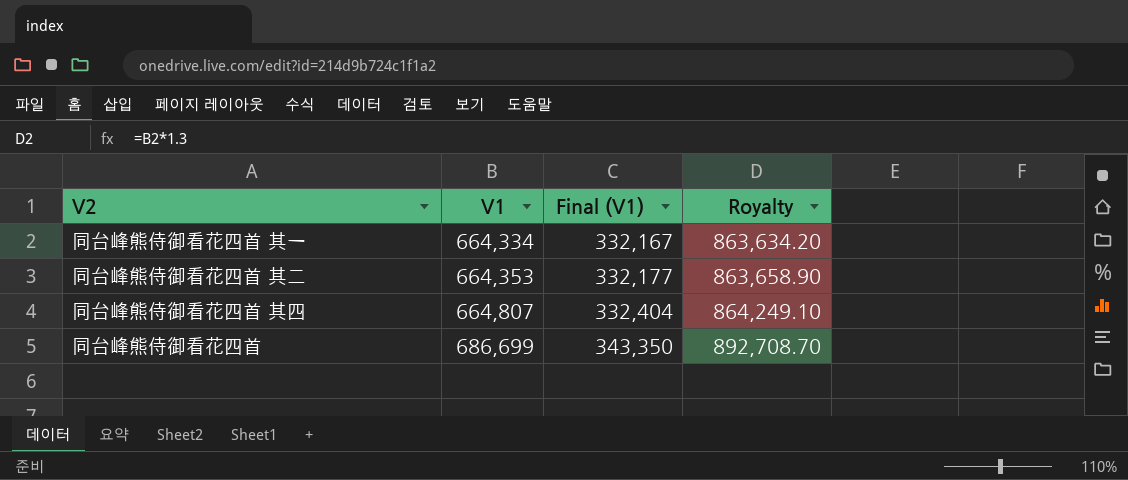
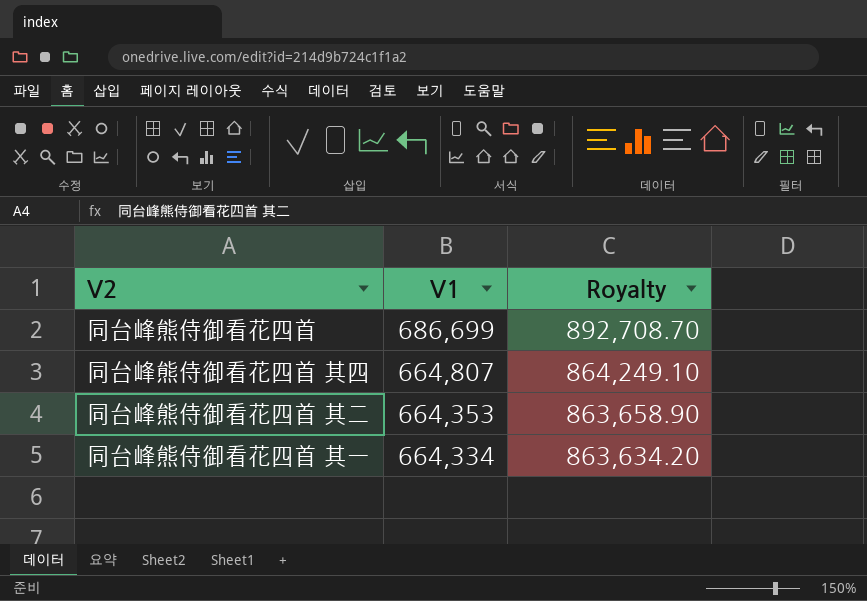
row order: V1 ascending -> V1 descending
column Final (V1) | formula: [V1] * 0.5 -> none

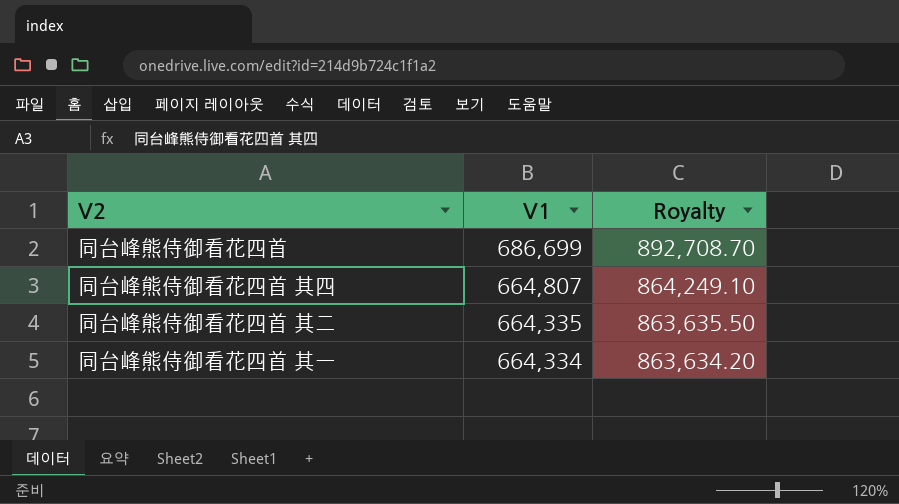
同台峰熊侍御看花四首 其二 | V1: 664,353 -> 664,335
同台峰熊侍御看花四首 其二 | Royalty: 863,658.90 -> 863,635.50

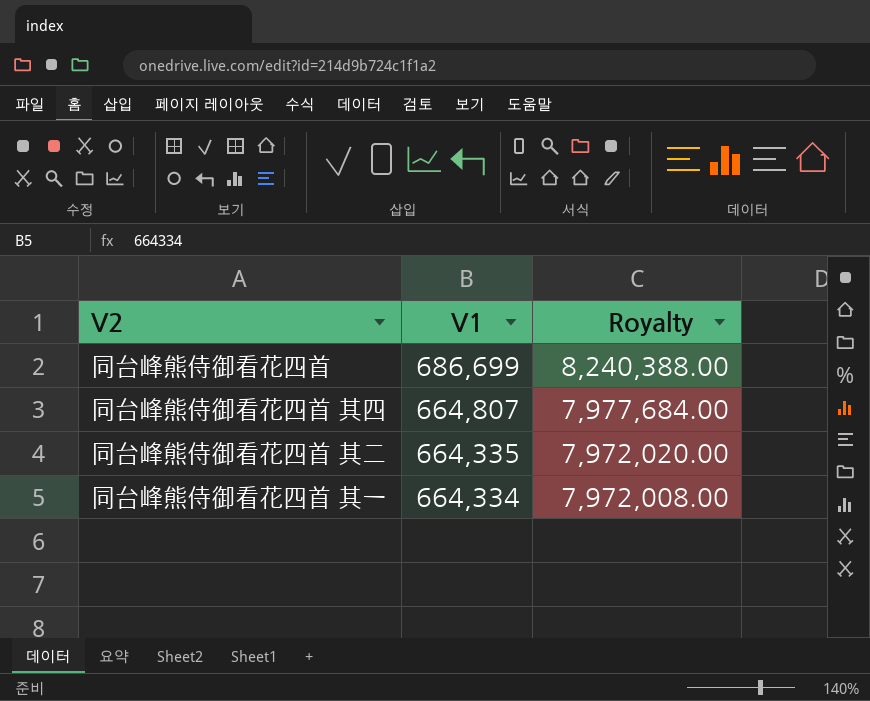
column Royalty | formula: [V1] * 1.3 -> [V1] * 12

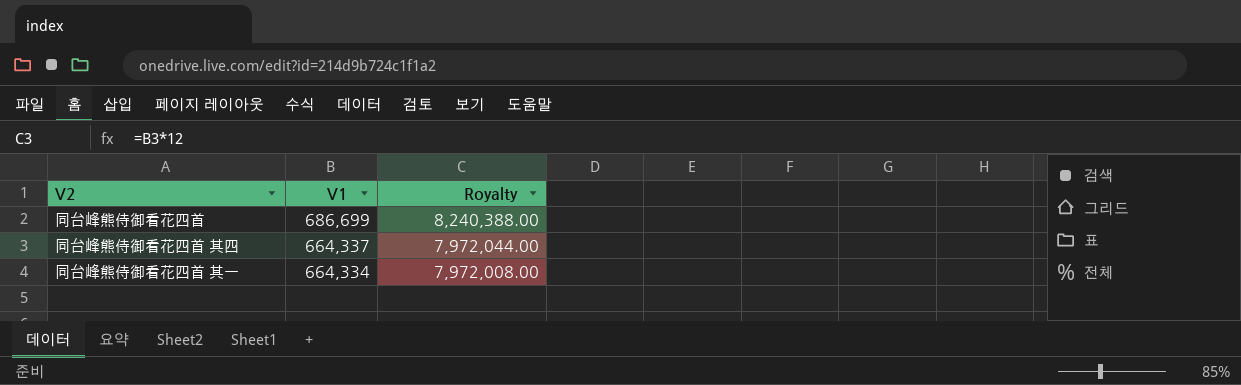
row 同台峰熊侍御看花四首 其二: 664,335 | 7,972,020.00 -> none
同台峰熊侍御看花四首 其四 | V1: 664,807 -> 664,337
同台峰熊侍御看花四首 其四 | Royalty: 7,977,684.00 -> 7,972,044.00

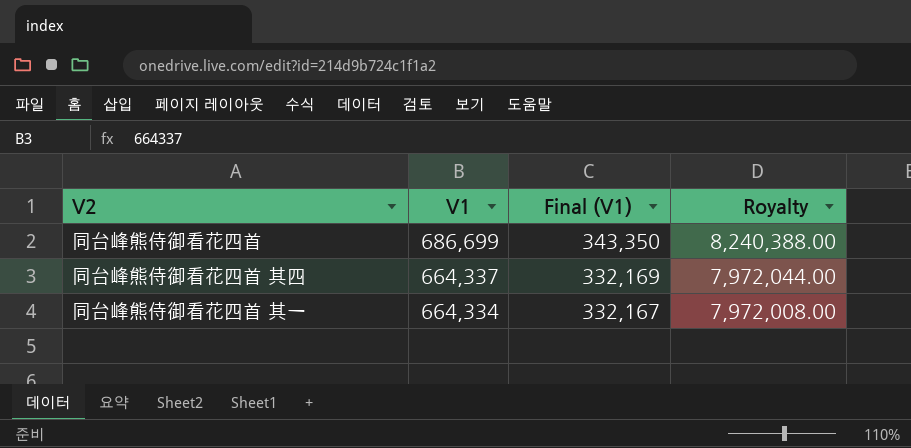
column Final (V1) | formula: none -> [V1] * 0.5

